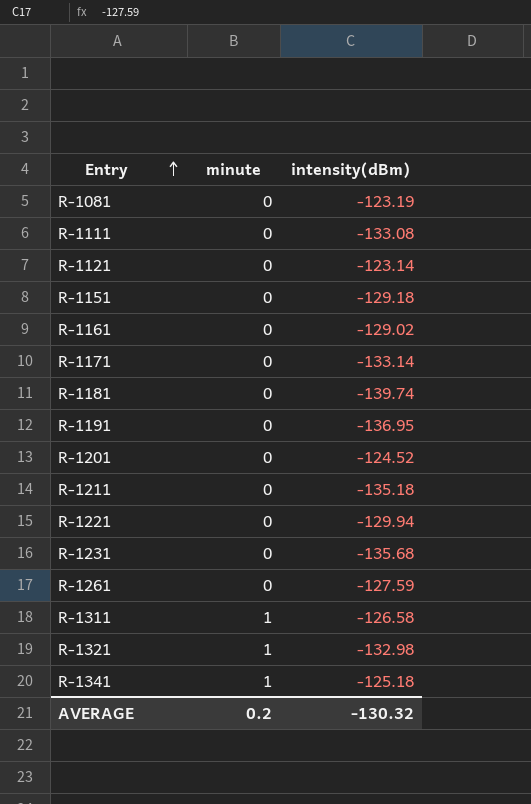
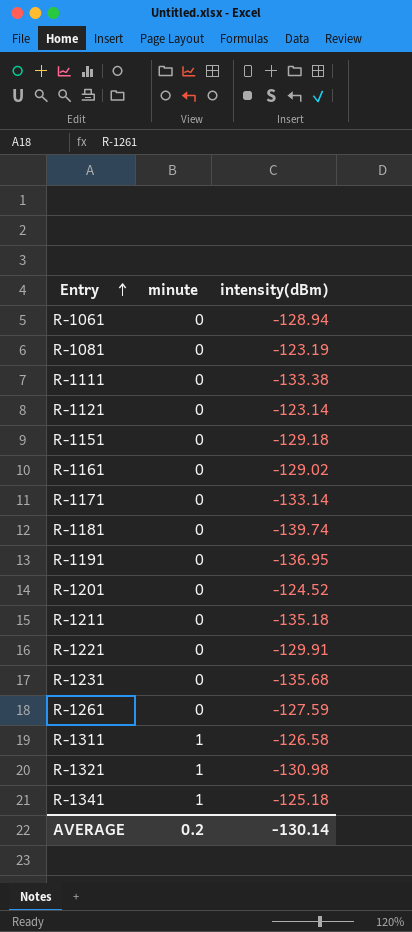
row R-1061: none -> 0 | -128.94
R-1111 | intensity(dBm): -133.08 -> -133.38
R-1221 | intensity(dBm): -129.94 -> -129.91
R-1321 | intensity(dBm): -132.98 -> -130.98
AVERAGE | intensity(dBm): -130.32 -> -130.14

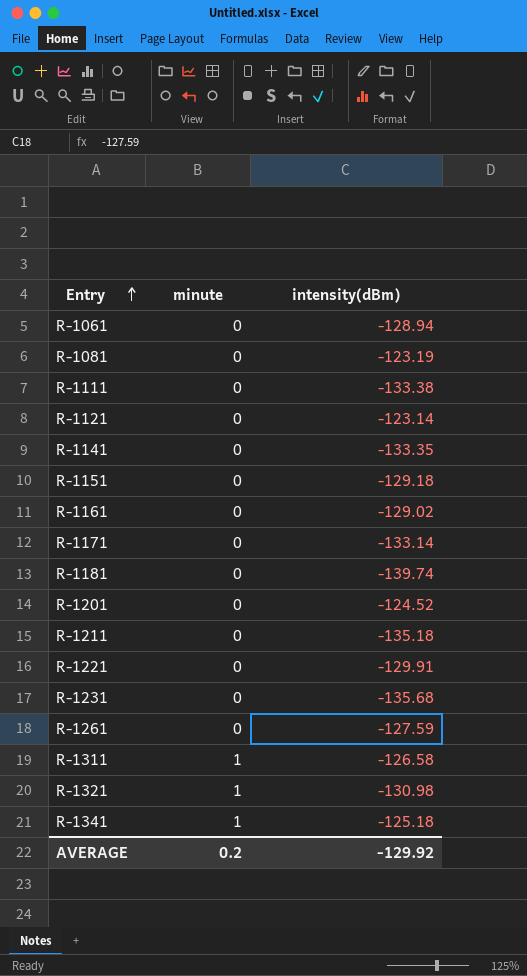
row R-1191: 0 | -136.95 -> none
row R-1141: none -> 0 | -133.35
AVERAGE | intensity(dBm): -130.14 -> -129.92

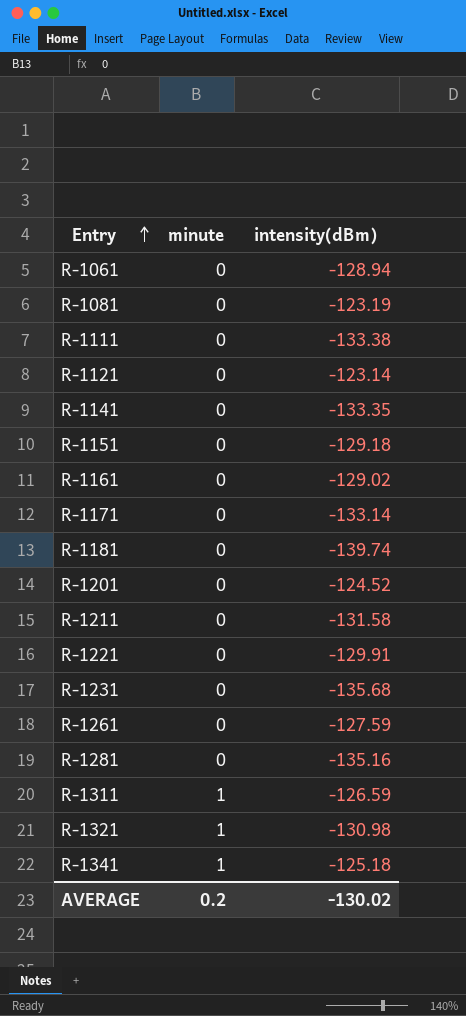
R-1211 | intensity(dBm): -135.18 -> -131.58
row R-1281: none -> 0 | -135.16
R-1311 | intensity(dBm): -126.58 -> -126.59
AVERAGE | intensity(dBm): -129.92 -> -130.02

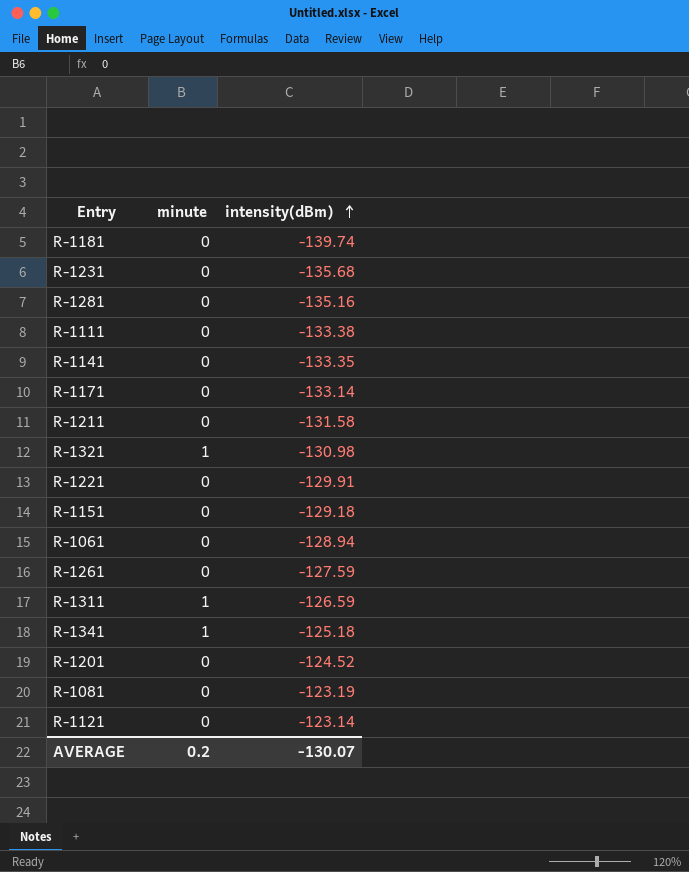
row order: Entry ascending -> intensity(dBm) ascending
row R-1161: 0 | -129.02 -> none
AVERAGE | intensity(dBm): -130.02 -> -130.07

